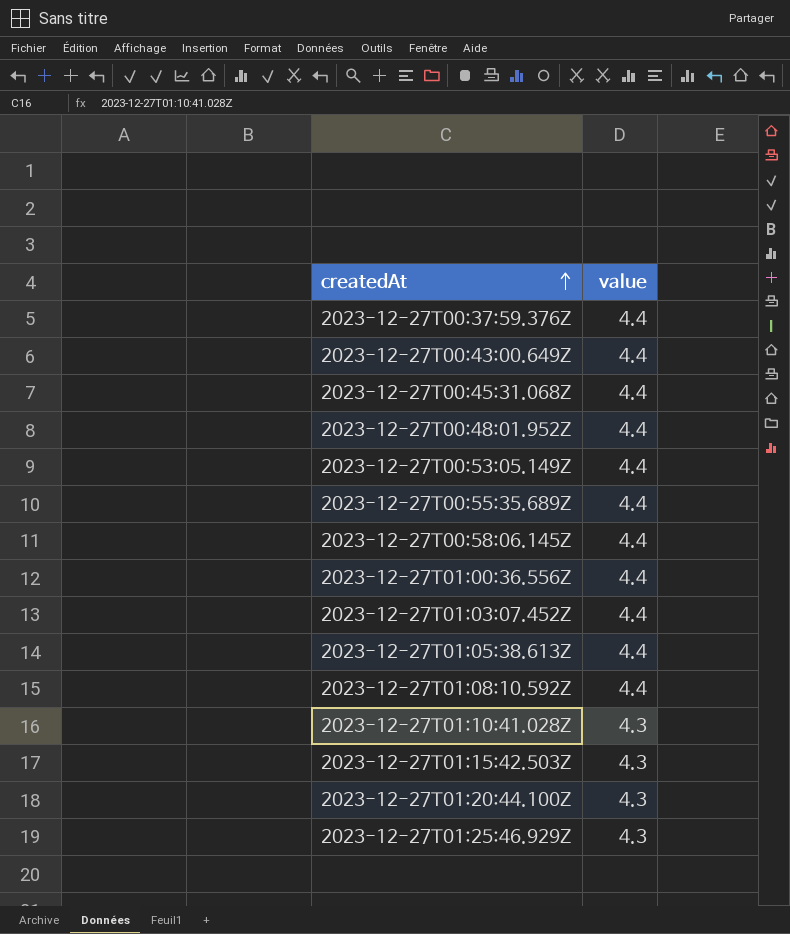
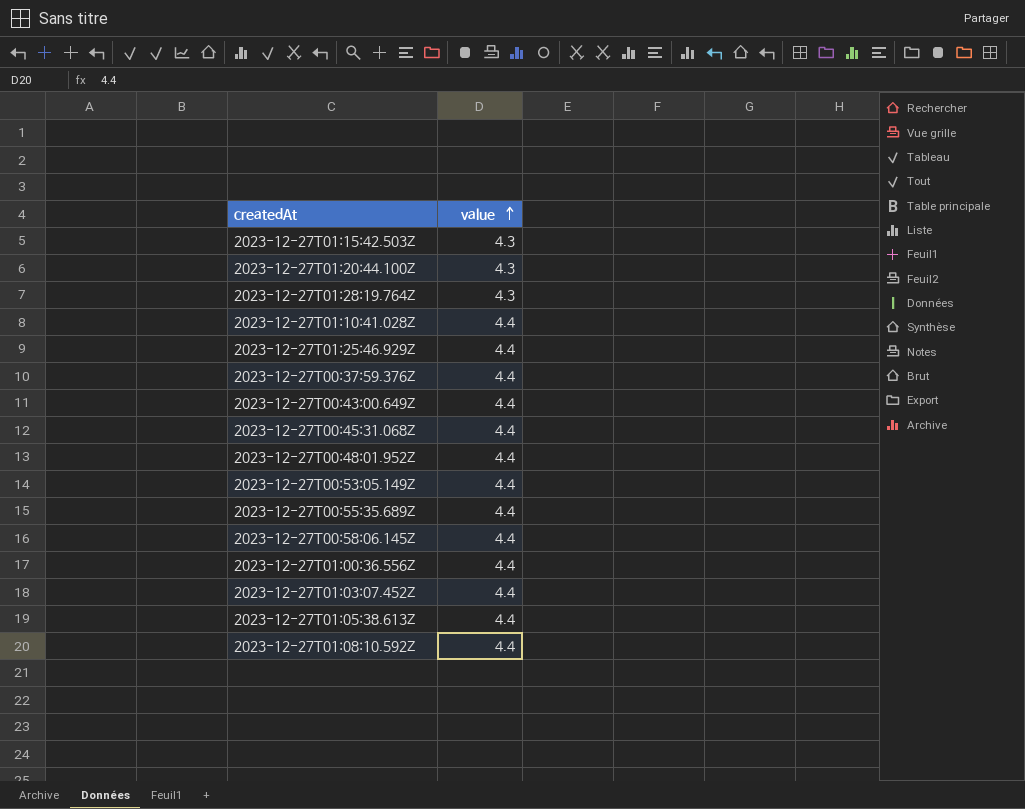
row order: createdAt ascending -> value ascending
row 2023-12-27T01:28:19.764Z: none -> 4.3
2023-12-27T01:10:41.028Z | value: 4.3 -> 4.4
2023-12-27T01:25:46.929Z | value: 4.3 -> 4.4

